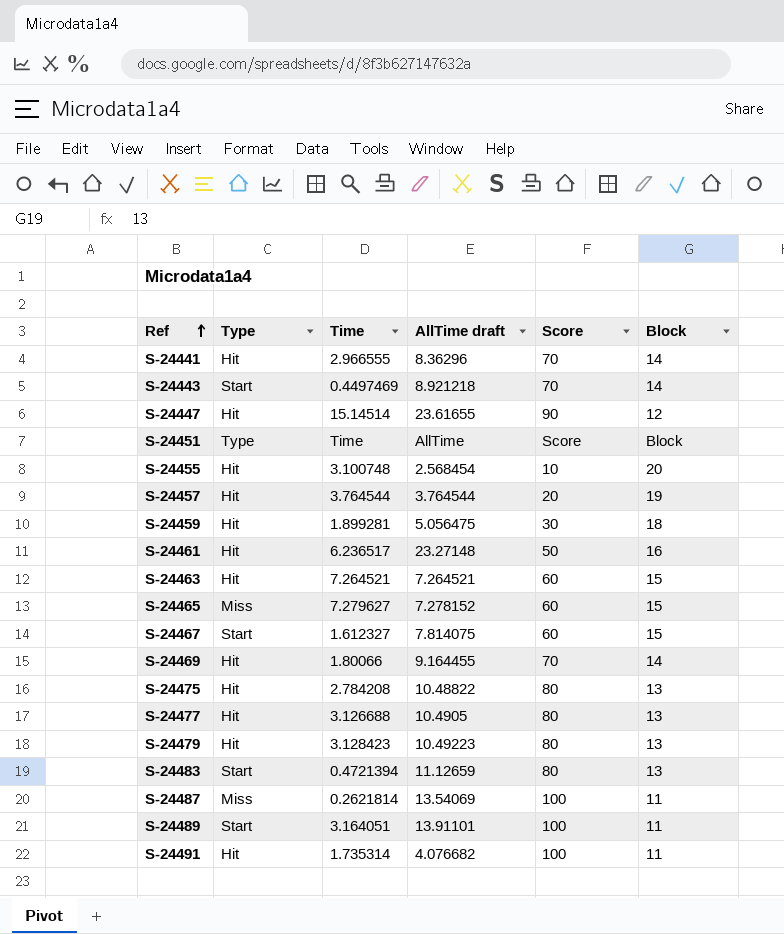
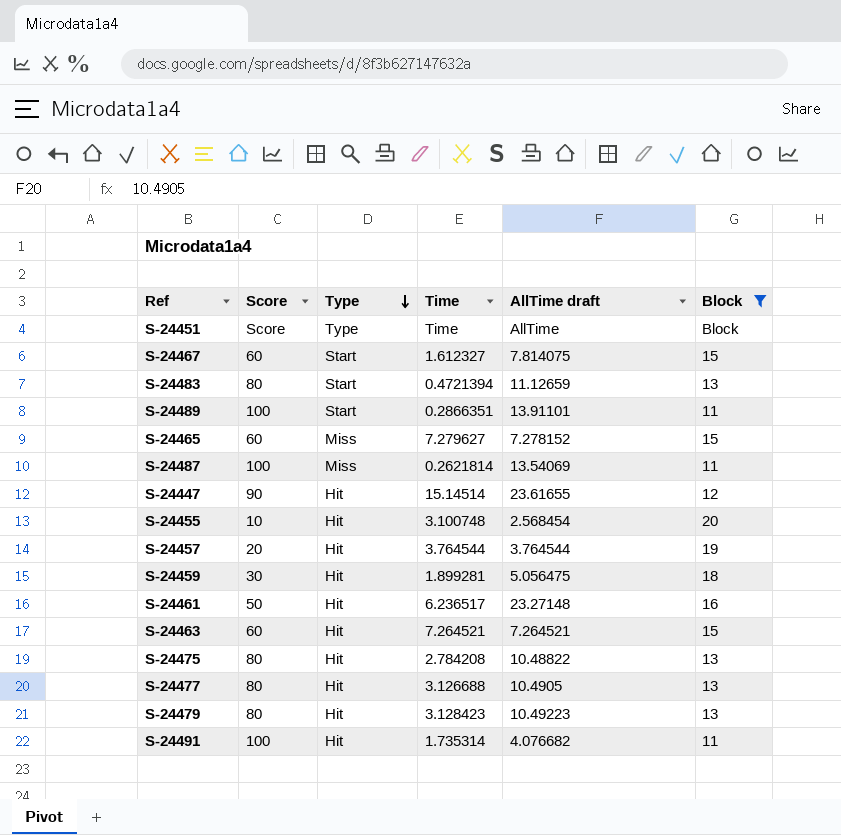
filter: none -> Block != 14
row order: Ref ascending -> Type descending
column Score | position: 5 -> 2
S-24489 | Time: 3.164051 -> 0.2866351

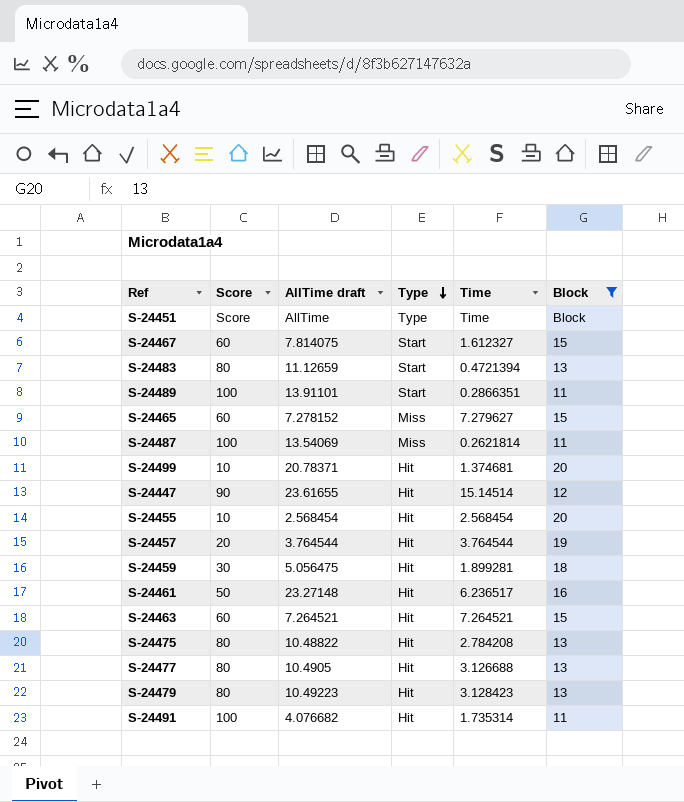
column AllTime draft | position: 5 -> 3
row S-24499: none -> 10 | 20.78371 | Hit | 1.374681 | 20
S-24455 | Time: 3.100748 -> 2.568454

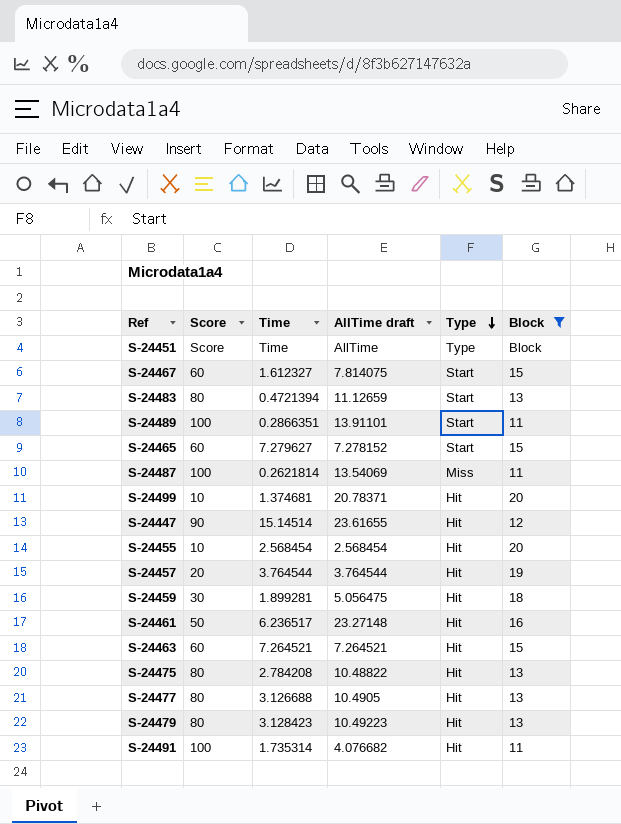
column Time | position: 5 -> 3
S-24465 | Type: Miss -> Start

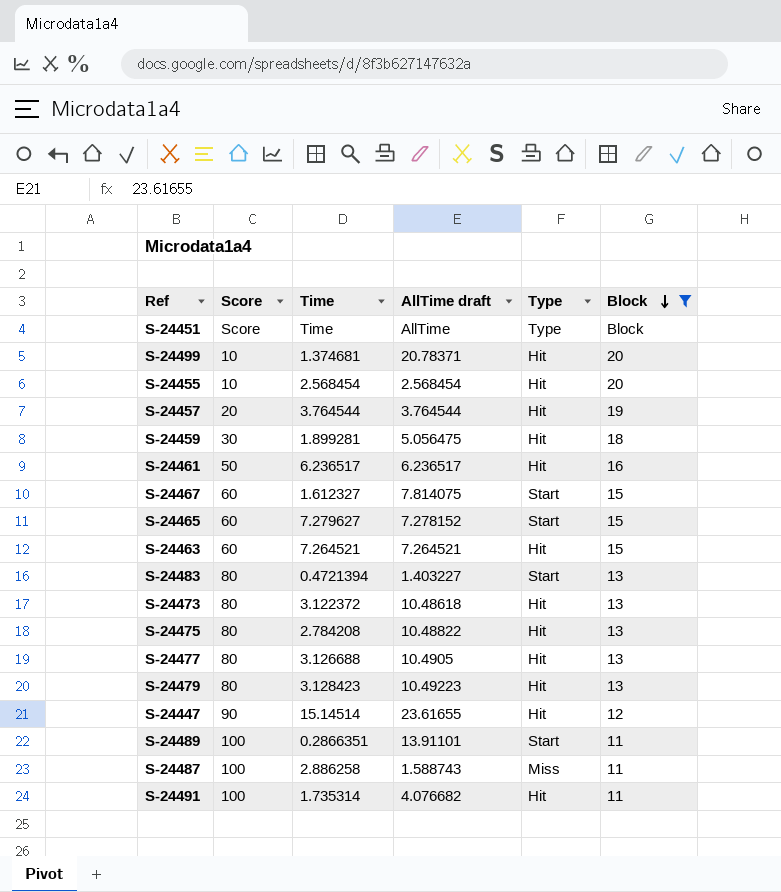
row order: Type descending -> Block descending
S-24461 | AllTime draft: 23.27148 -> 6.236517
S-24483 | AllTime draft: 11.12659 -> 1.403227
row S-24473: none -> 80 | 3.122372 | 10.48618 | Hit | 13
S-24487 | Time: 0.2621814 -> 2.886258
S-24487 | AllTime draft: 13.54069 -> 1.588743

